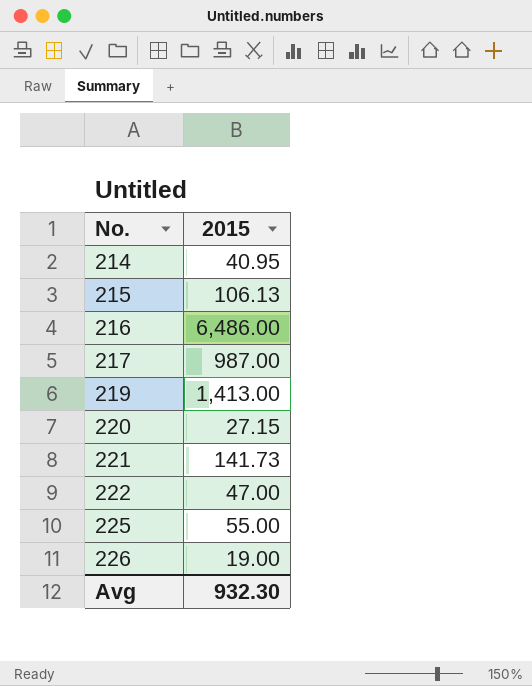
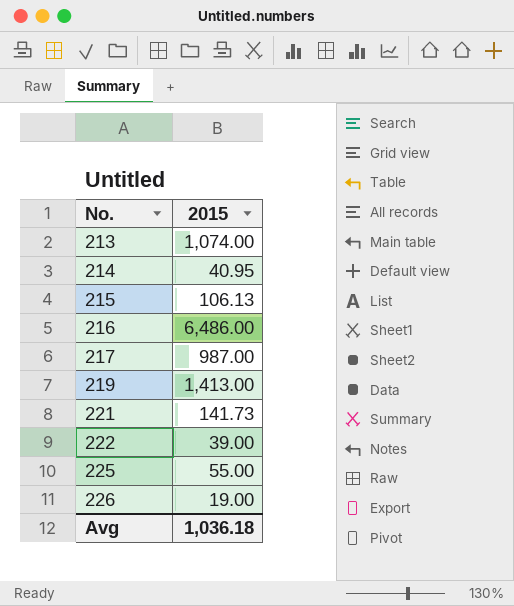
row 220: 27.15 -> none
row 213: none -> 1,074.00
222 | 2015: 47.00 -> 39.00
Avg | 2015: 932.30 -> 1,036.18

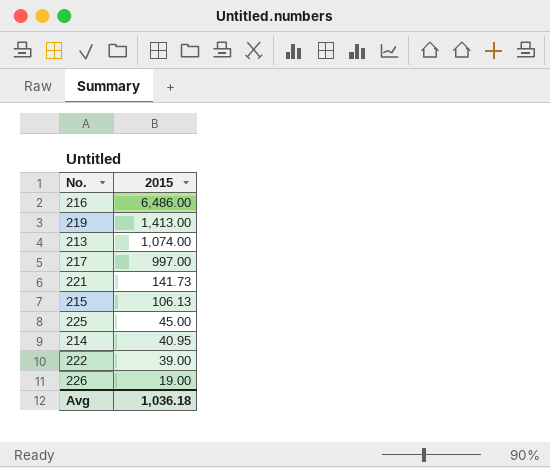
row order: No. ascending -> 2015 descending
217 | 2015: 987.00 -> 997.00
225 | 2015: 55.00 -> 45.00

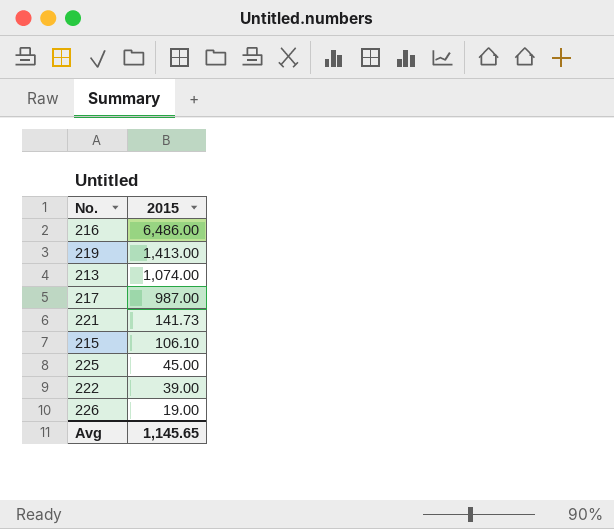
row 214: 40.95 -> none
217 | 2015: 997.00 -> 987.00
215 | 2015: 106.13 -> 106.10
Avg | 2015: 1,036.18 -> 1,145.65

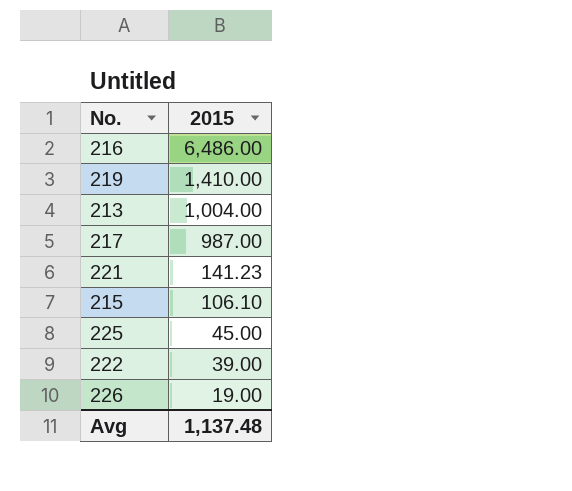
219 | 2015: 1,413.00 -> 1,410.00
213 | 2015: 1,074.00 -> 1,004.00
221 | 2015: 141.73 -> 141.23
Avg | 2015: 1,145.65 -> 1,137.48

